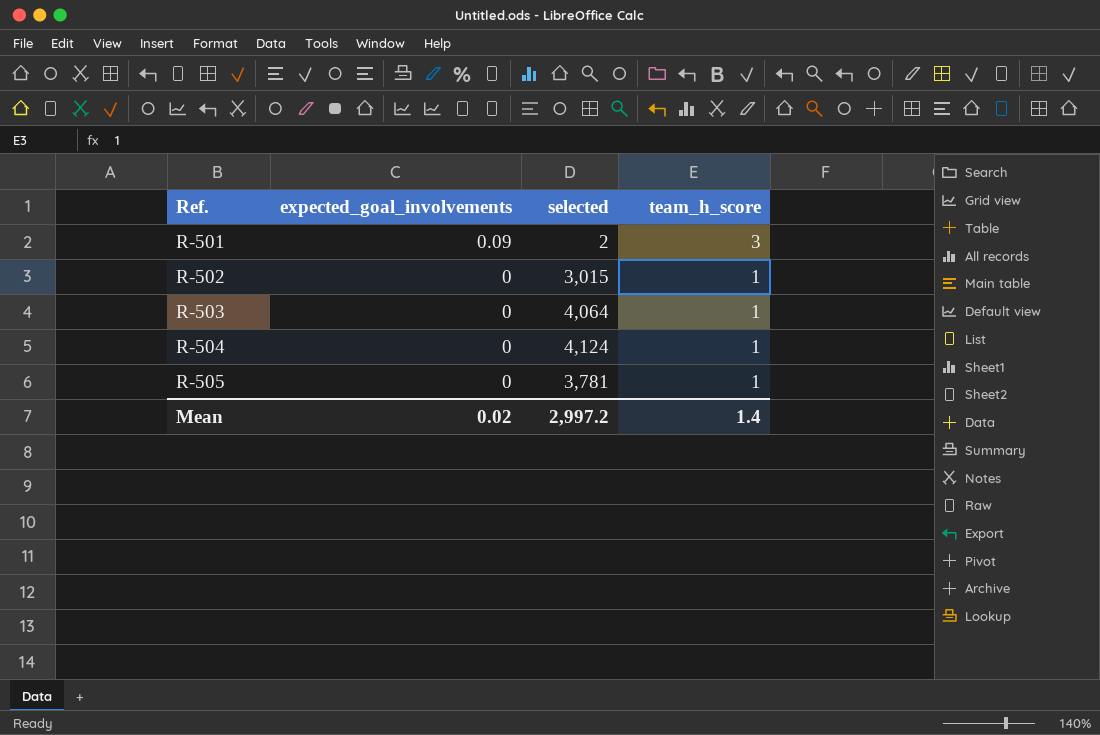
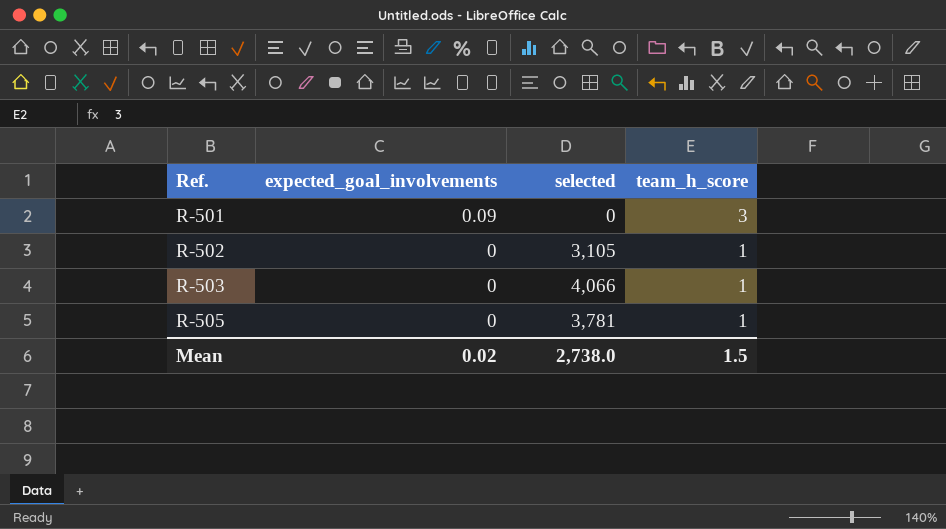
row R-504: 0 | 4,124 | 1 -> none
R-501 | selected: 2 -> 0
R-502 | selected: 3,015 -> 3,105
R-503 | selected: 4,064 -> 4,066
Mean | selected: 2,997.2 -> 2,738.0
Mean | team_h_score: 1.4 -> 1.5

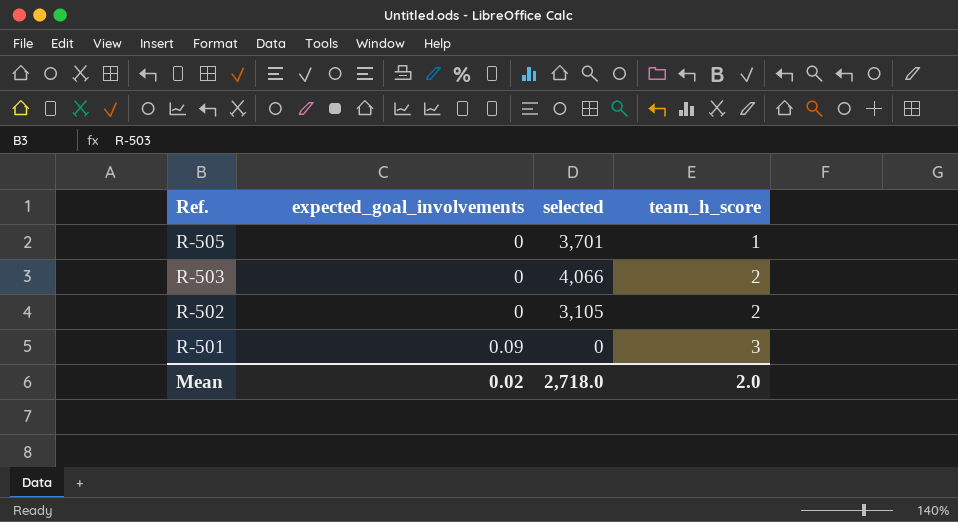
row order: Ref. ascending -> Ref. descending
R-505 | selected: 3,781 -> 3,701
R-503 | team_h_score: 1 -> 2
R-502 | team_h_score: 1 -> 2
Mean | selected: 2,738.0 -> 2,718.0
Mean | team_h_score: 1.5 -> 2.0

